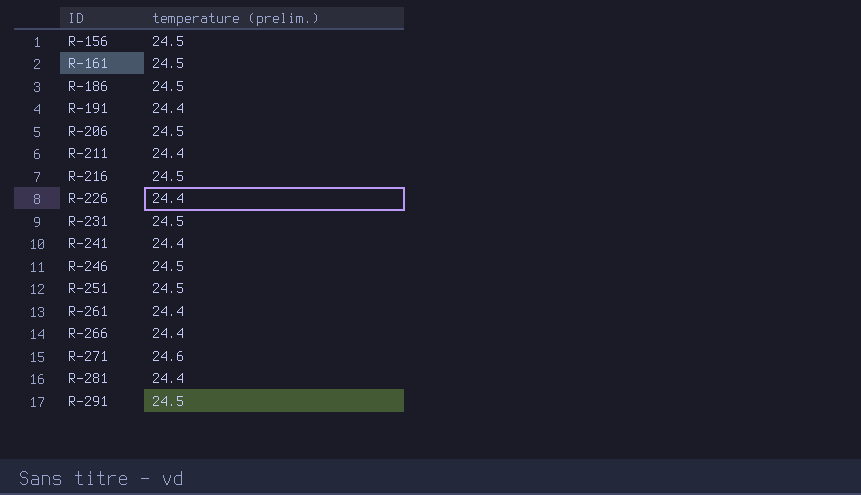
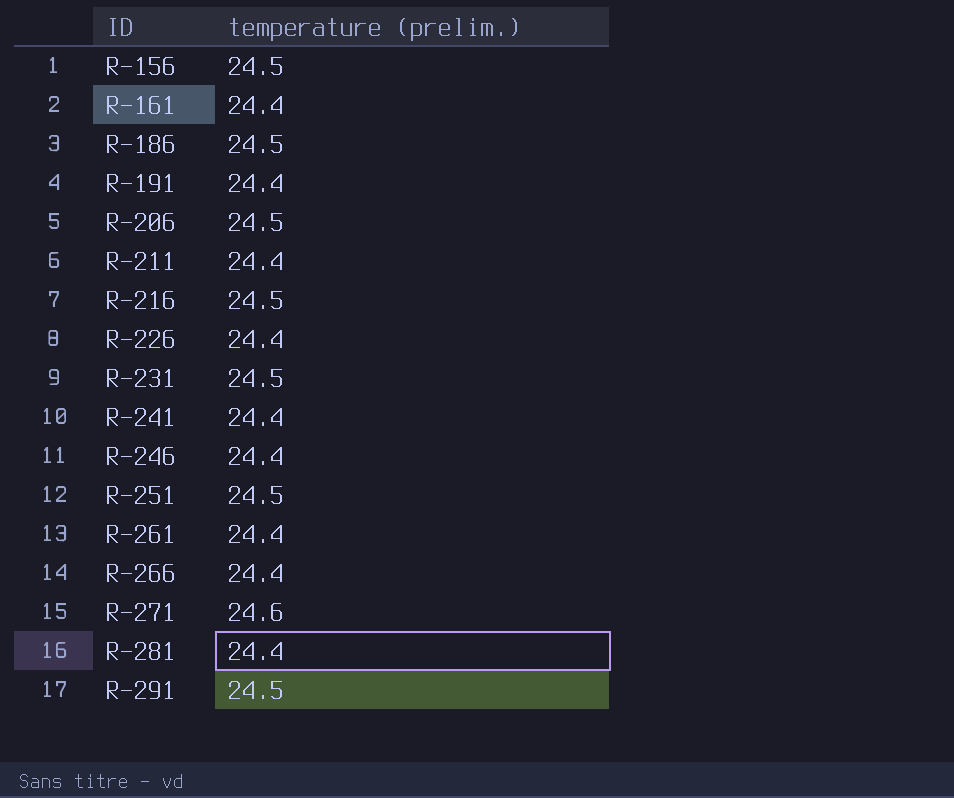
R-161 | temperature (prelim.): 24.5 -> 24.4
R-246 | temperature (prelim.): 24.5 -> 24.4

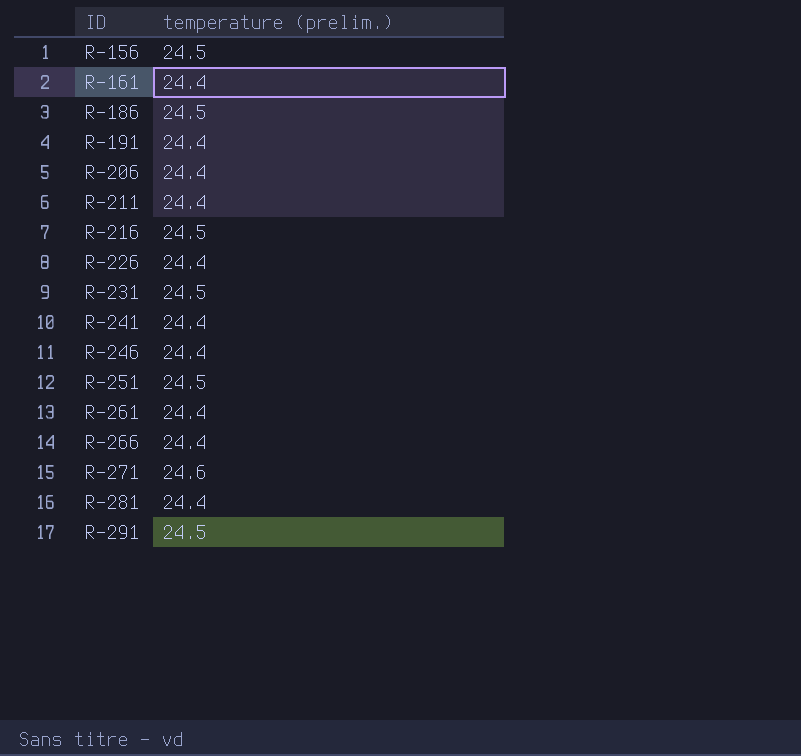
R-206 | temperature (prelim.): 24.5 -> 24.4

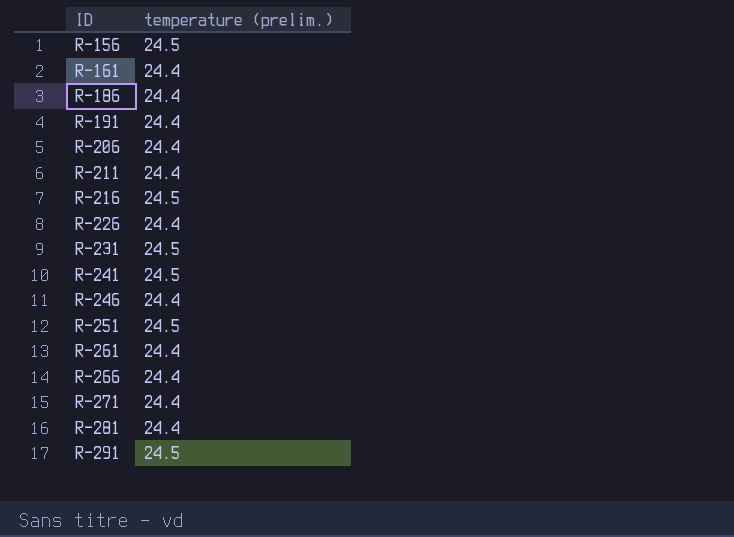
R-186 | temperature (prelim.): 24.5 -> 24.4
R-241 | temperature (prelim.): 24.4 -> 24.5
R-271 | temperature (prelim.): 24.6 -> 24.4

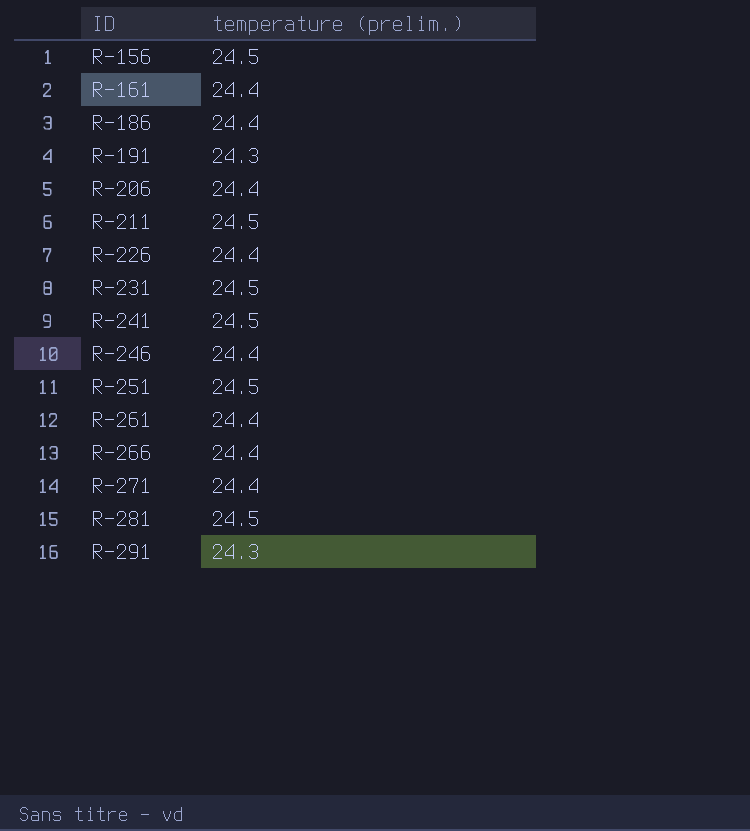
row R-216: 24.5 -> none
R-191 | temperature (prelim.): 24.4 -> 24.3
R-211 | temperature (prelim.): 24.4 -> 24.5
R-281 | temperature (prelim.): 24.4 -> 24.5
R-291 | temperature (prelim.): 24.5 -> 24.3

